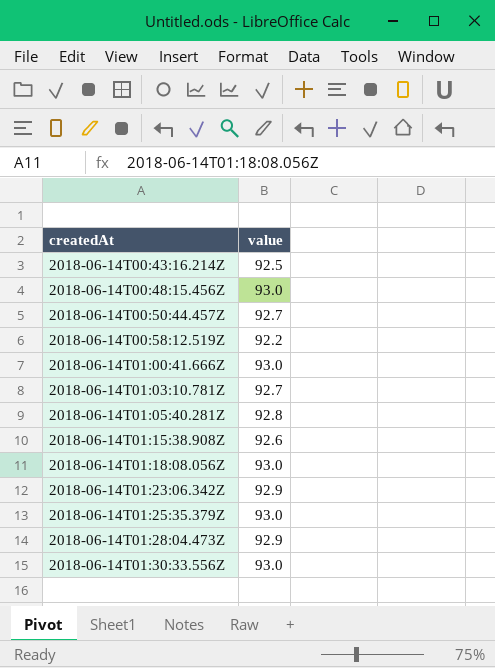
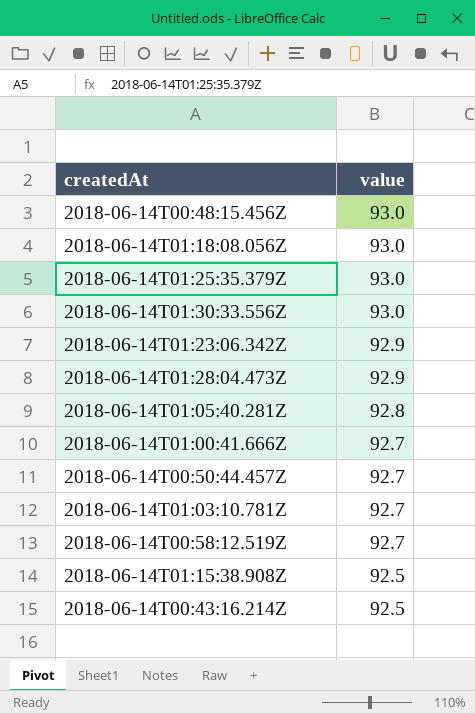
row order: createdAt ascending -> value descending
2018-06-14T01:00:41.666Z | value: 93.0 -> 92.7
2018-06-14T00:58:12.519Z | value: 92.2 -> 92.7
2018-06-14T01:15:38.908Z | value: 92.6 -> 92.5

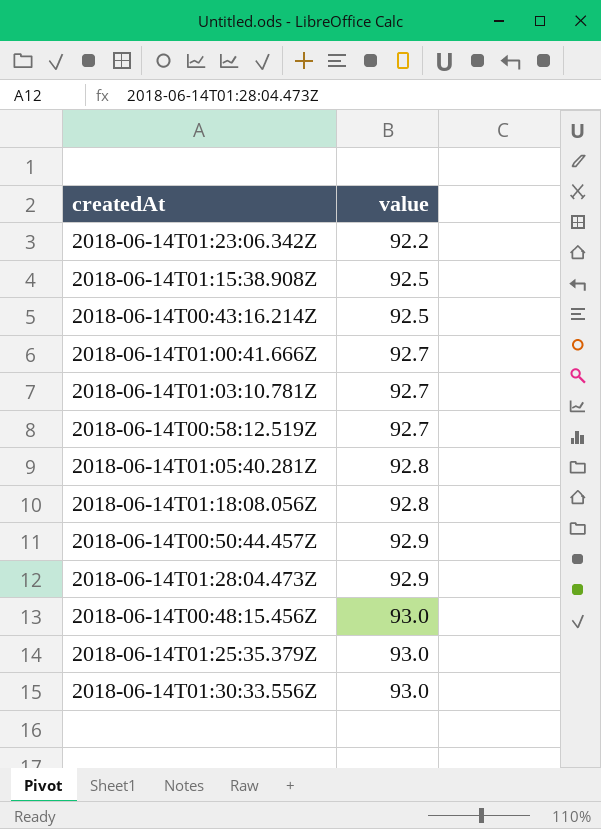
row order: value descending -> value ascending
2018-06-14T01:23:06.342Z | value: 92.9 -> 92.2
2018-06-14T01:18:08.056Z | value: 93.0 -> 92.8
2018-06-14T00:50:44.457Z | value: 92.7 -> 92.9

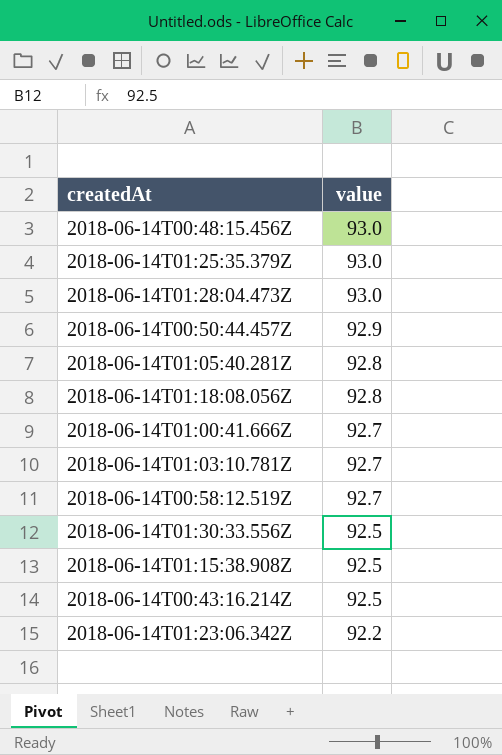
row order: value ascending -> value descending
2018-06-14T01:28:04.473Z | value: 92.9 -> 93.0
2018-06-14T01:30:33.556Z | value: 93.0 -> 92.5

